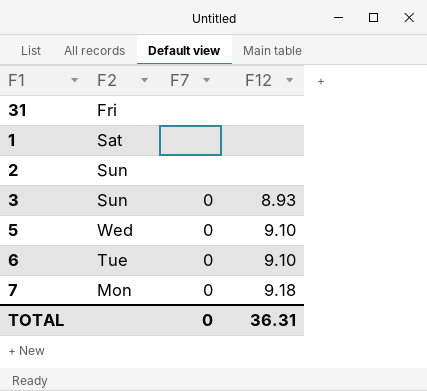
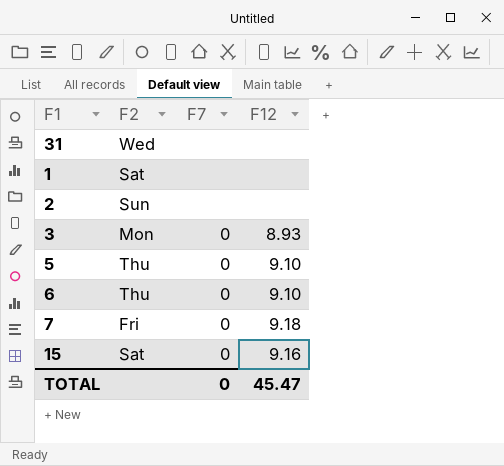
31 | F2: Fri -> Wed
3 | F2: Sun -> Mon
5 | F2: Wed -> Thu
6 | F2: Tue -> Thu
7 | F2: Mon -> Fri
row 15: none -> Sat | 0 | 9.16
TOTAL | F12: 36.31 -> 45.47

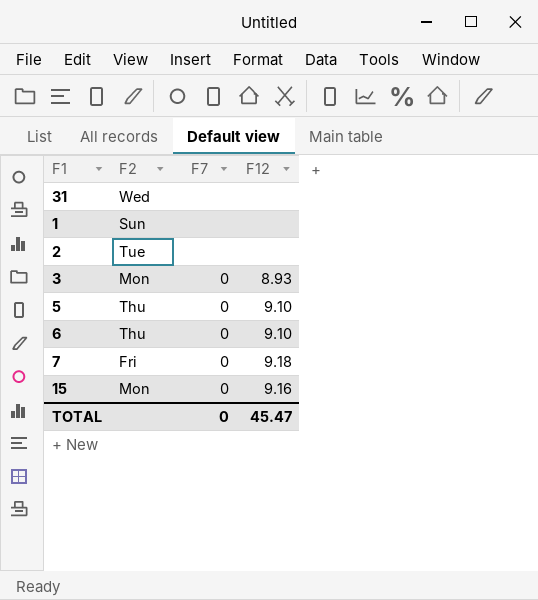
1 | F2: Sat -> Sun
2 | F2: Sun -> Tue
15 | F2: Sat -> Mon

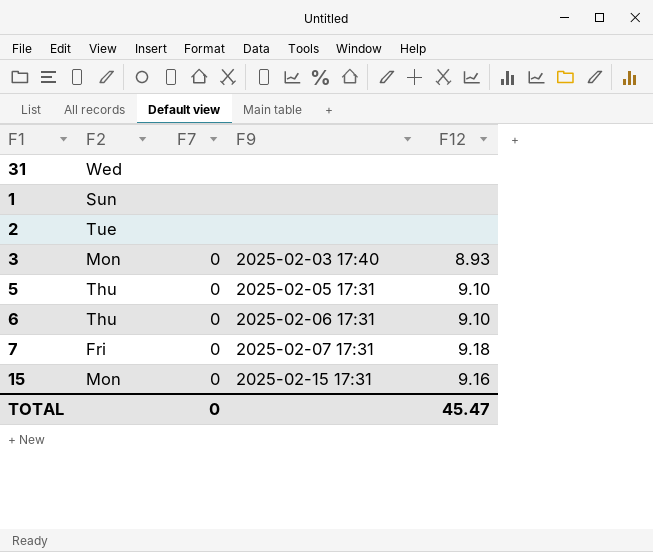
column F9 | position: none -> 4

